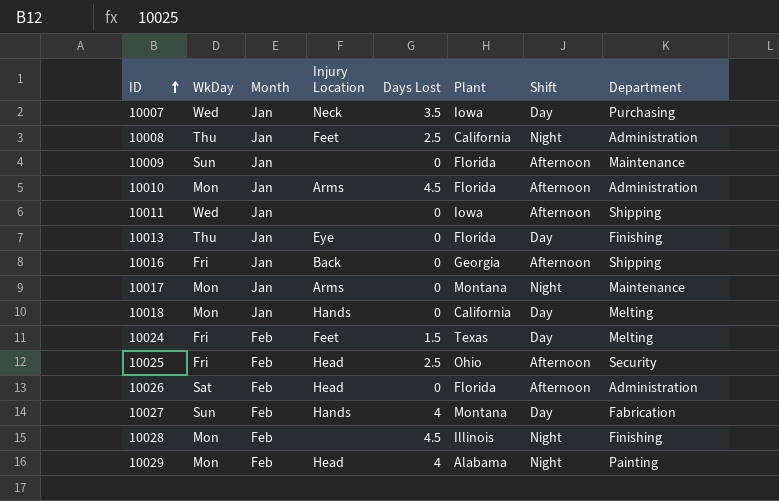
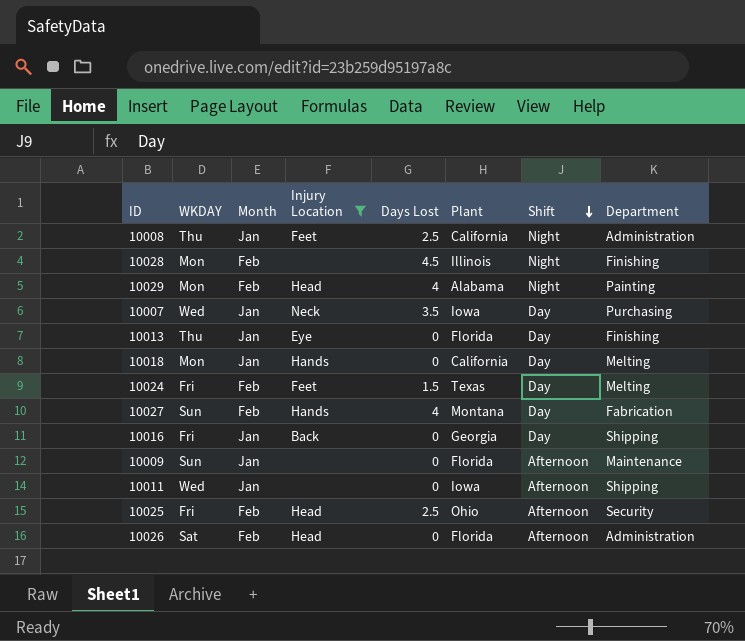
filter: none -> Injury Location != Arms
row order: ID ascending -> Shift descending
column name: WkDay -> WKDAY
10016 | Shift: Afternoon -> Day

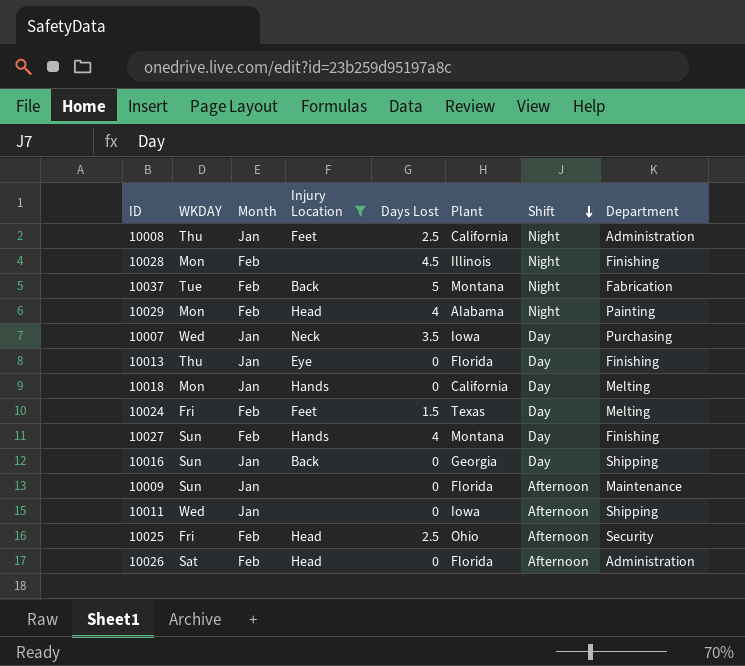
row 10037: none -> Tue | Feb | Back | 5 | Montana | Night | Fabrication
10027 | Department: Fabrication -> Finishing
10016 | WKDAY: Fri -> Sun

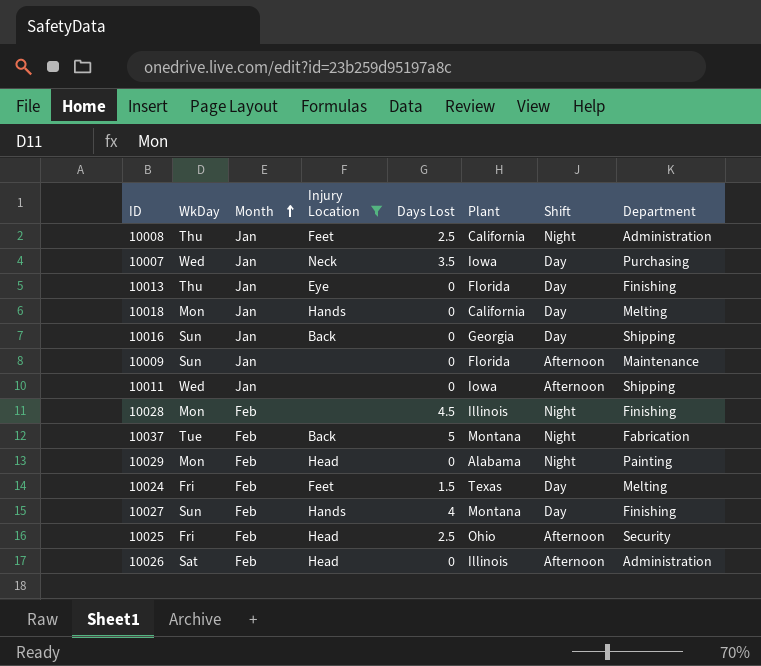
row order: Shift descending -> Month ascending
column name: WKDAY -> WkDay
10029 | Days Lost: 4 -> 0
10026 | Plant: Florida -> Illinois

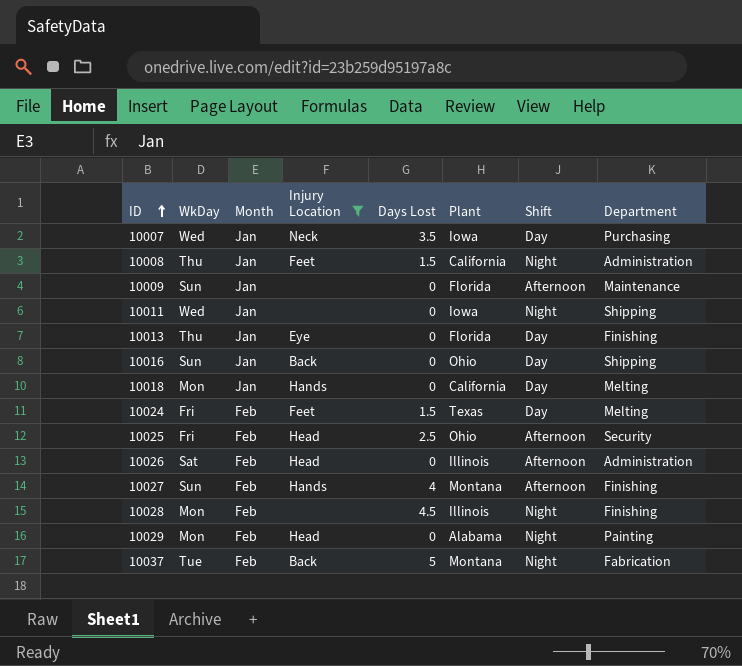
row order: Month ascending -> ID ascending
10008 | Days Lost: 2.5 -> 1.5
10011 | Shift: Afternoon -> Night
10016 | Plant: Georgia -> Ohio
10027 | Shift: Day -> Afternoon

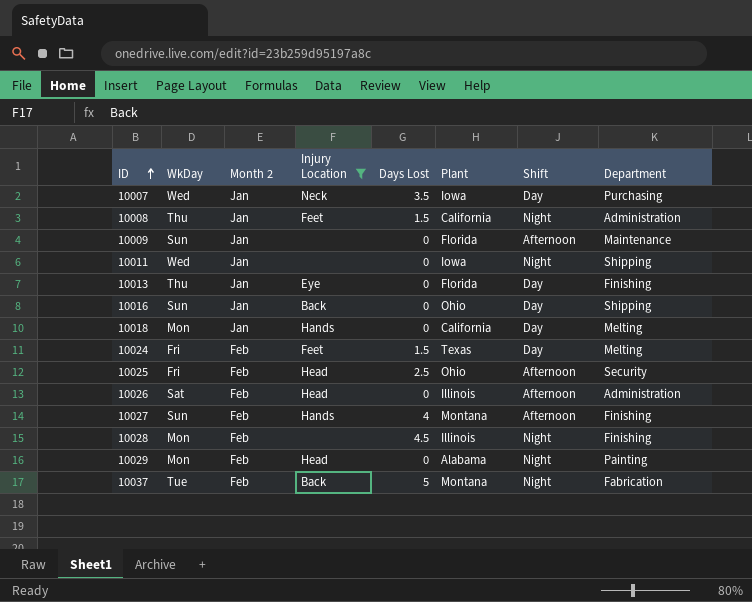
column name: Month -> Month 2

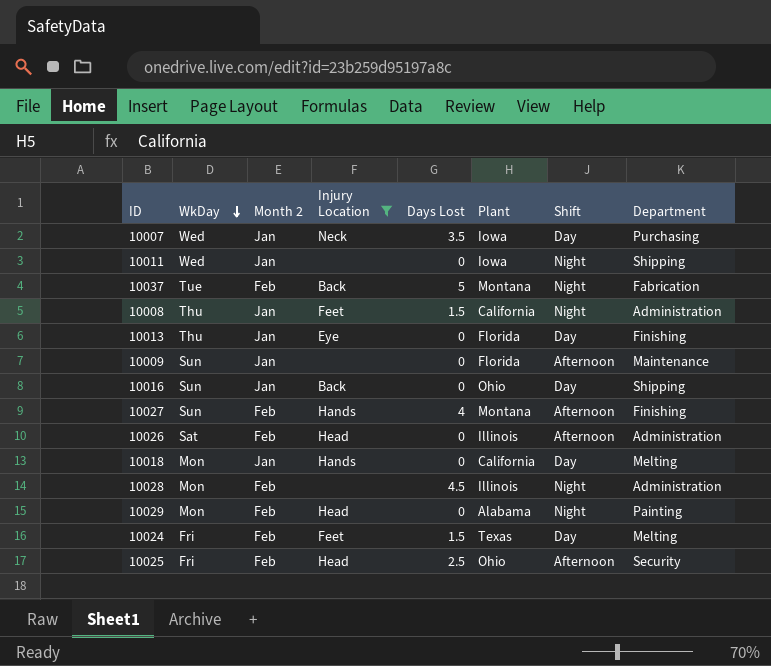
row order: ID ascending -> WkDay descending
10028 | Department: Finishing -> Administration

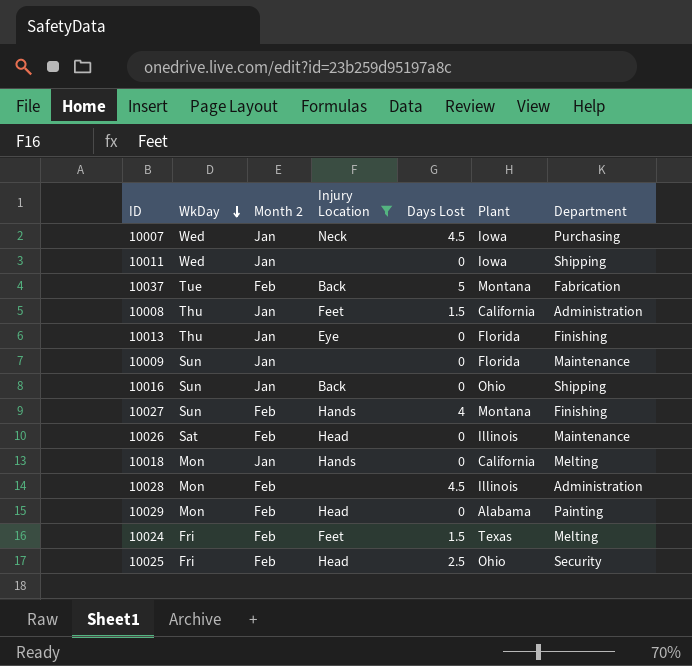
column Shift | position: 7 -> none
10007 | Days Lost: 3.5 -> 4.5
10026 | Department: Administration -> Maintenance

